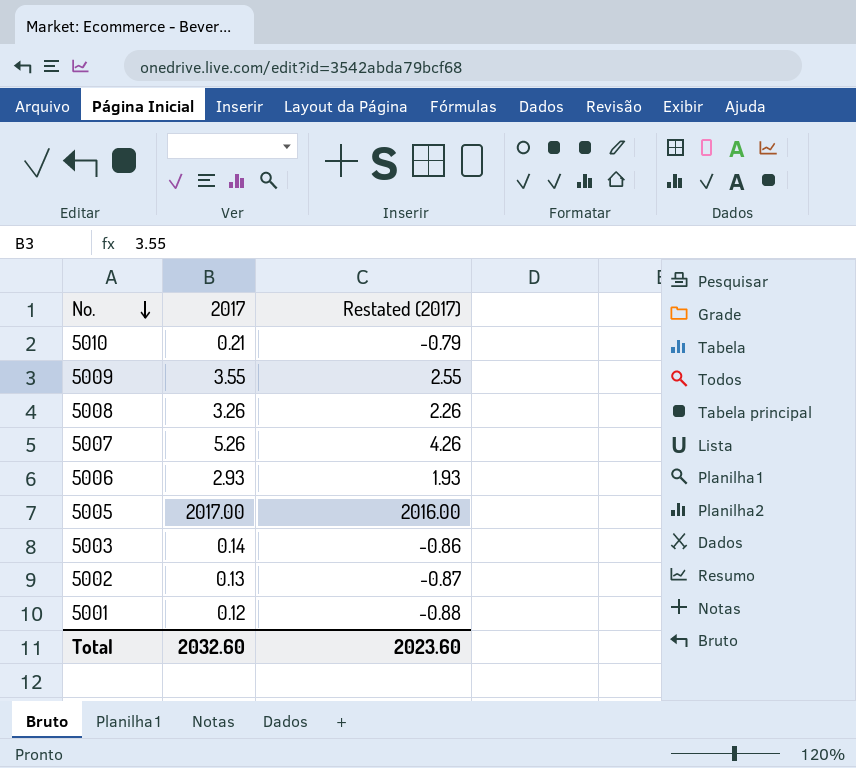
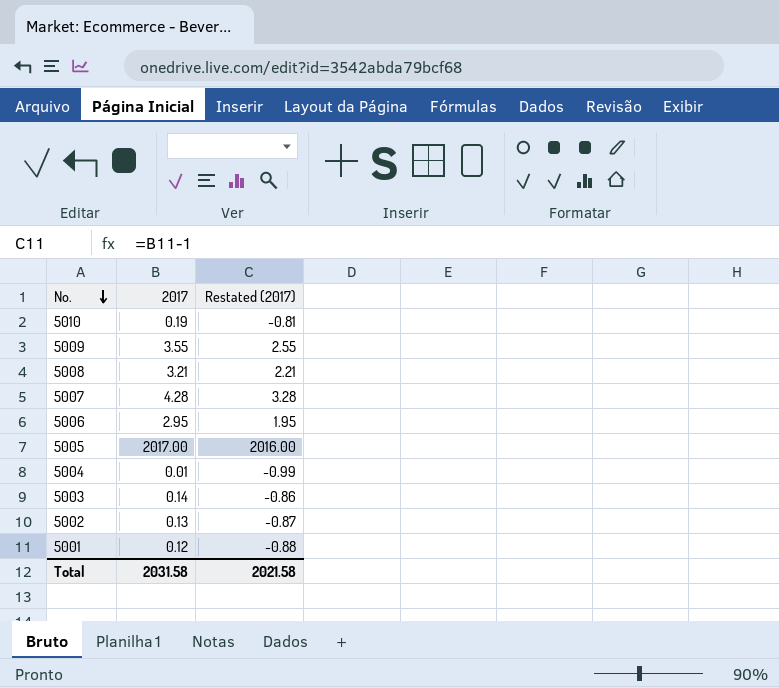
5010 | 2017: 0.21 -> 0.19
5010 | Restated (2017): -0.79 -> -0.81
5008 | 2017: 3.26 -> 3.21
5008 | Restated (2017): 2.26 -> 2.21
5007 | 2017: 5.26 -> 4.28
5007 | Restated (2017): 4.26 -> 3.28
5006 | 2017: 2.93 -> 2.95
5006 | Restated (2017): 1.93 -> 1.95
row 5004: none -> 0.01 | -0.99
Total | 2017: 2032.60 -> 2031.58
Total | Restated (2017): 2023.60 -> 2021.58

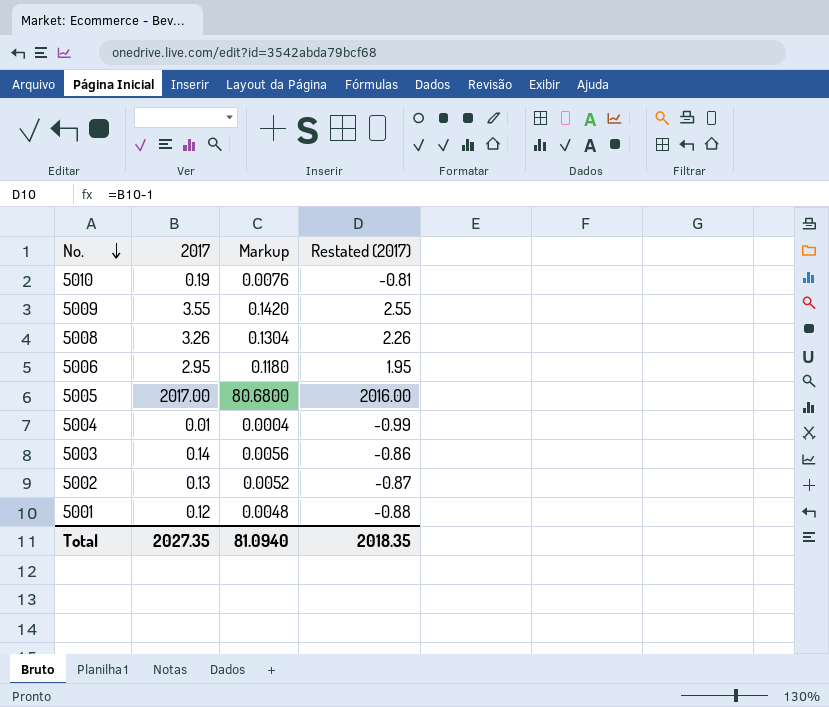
column Markup | formula: none -> [2017] * 0.04
row 5007: 4.28 | 3.28 -> none
5008 | 2017: 3.21 -> 3.26
5008 | Restated (2017): 2.21 -> 2.26
Total | 2017: 2031.58 -> 2027.35
Total | Restated (2017): 2021.58 -> 2018.35

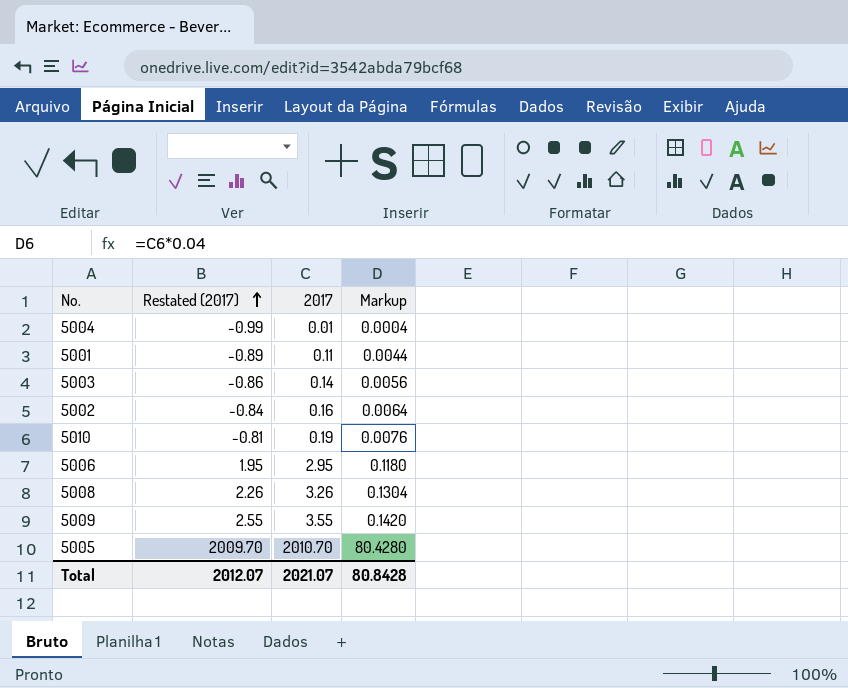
row order: No. descending -> Restated (2017) ascending
column Restated (2017) | position: 4 -> 2
5001 | Restated (2017): -0.88 -> -0.89
5001 | 2017: 0.12 -> 0.11
5001 | Markup: 0.0048 -> 0.0044
5002 | Restated (2017): -0.87 -> -0.84
5002 | 2017: 0.13 -> 0.16
5002 | Markup: 0.0052 -> 0.0064
5005 | Restated (2017): 2016.00 -> 2009.70
5005 | 2017: 2017.00 -> 2010.70
5005 | Markup: 80.6800 -> 80.4280
Total | Restated (2017): 2018.35 -> 2012.07
Total | 2017: 2027.35 -> 2021.07
Total | Markup: 81.0940 -> 80.8428

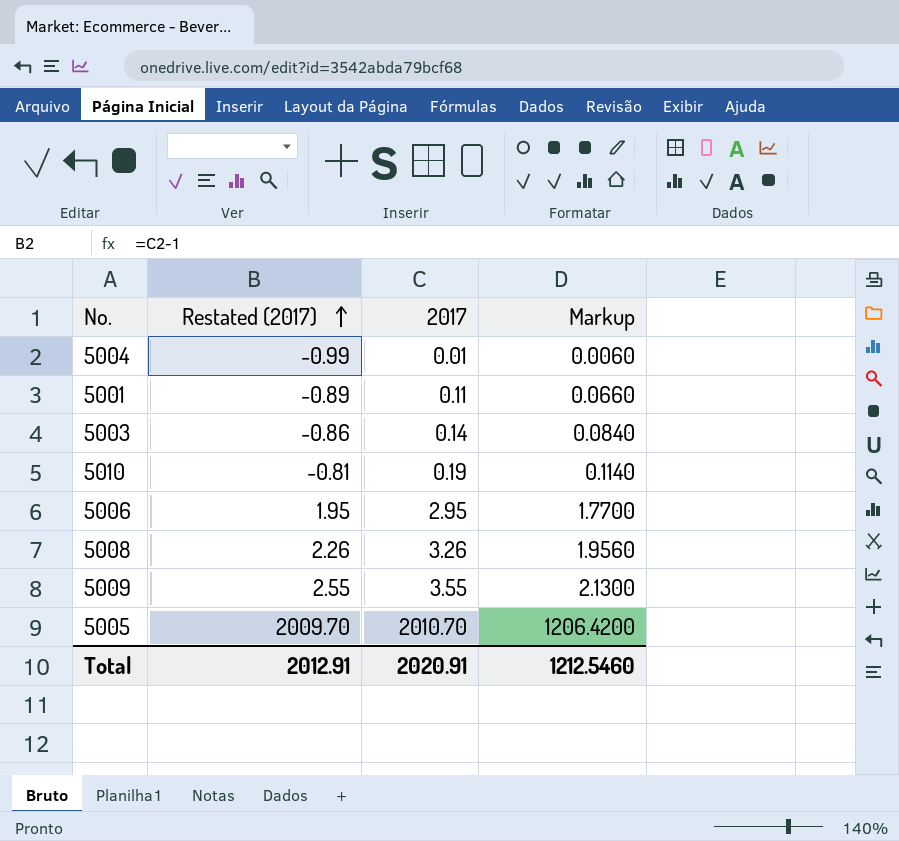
column Markup | formula: [2017] * 0.04 -> [2017] * 0.6
row 5002: -0.84 | 0.16 | 0.0064 -> none
Total | Restated (2017): 2012.07 -> 2012.91
Total | 2017: 2021.07 -> 2020.91
Total | Markup: 80.8428 -> 1212.5460

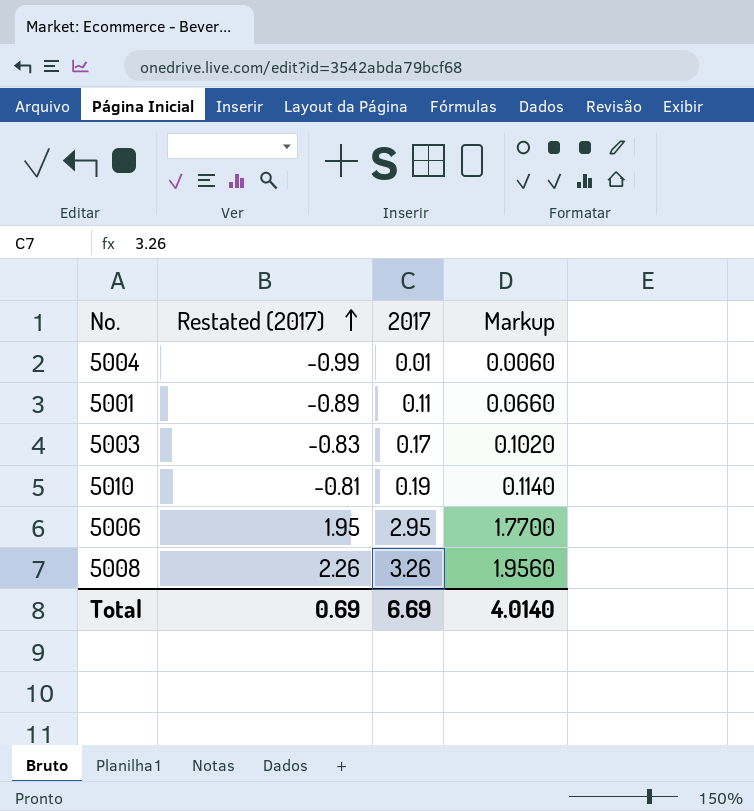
row 5009: 2.55 | 3.55 | 2.1300 -> none
row 5005: 2009.70 | 2010.70 | 1206.4200 -> none
5003 | Restated (2017): -0.86 -> -0.83
5003 | 2017: 0.14 -> 0.17
5003 | Markup: 0.0840 -> 0.1020
Total | Restated (2017): 2012.91 -> 0.69
Total | 2017: 2020.91 -> 6.69
Total | Markup: 1212.5460 -> 4.0140

